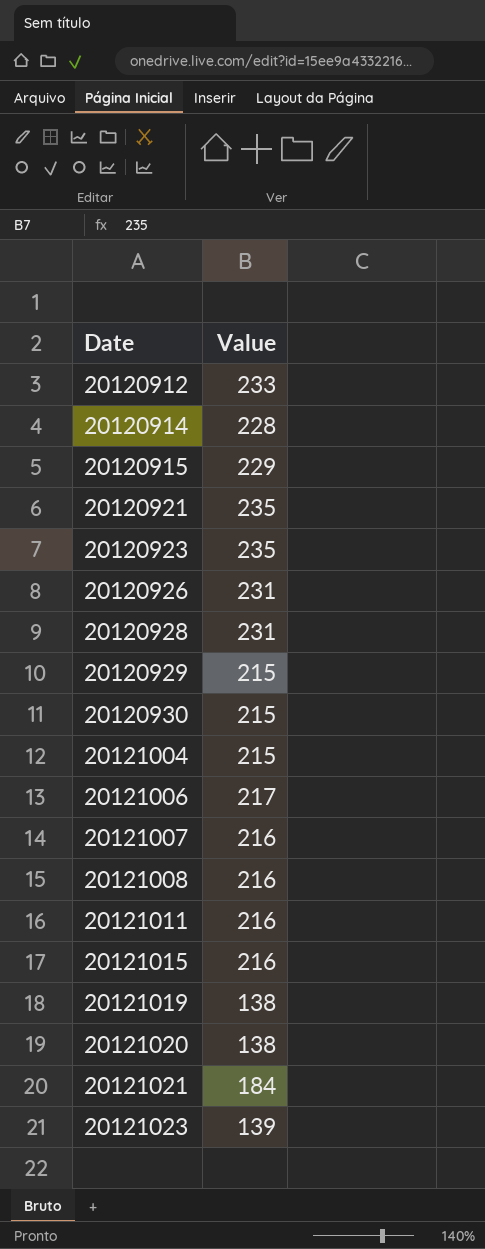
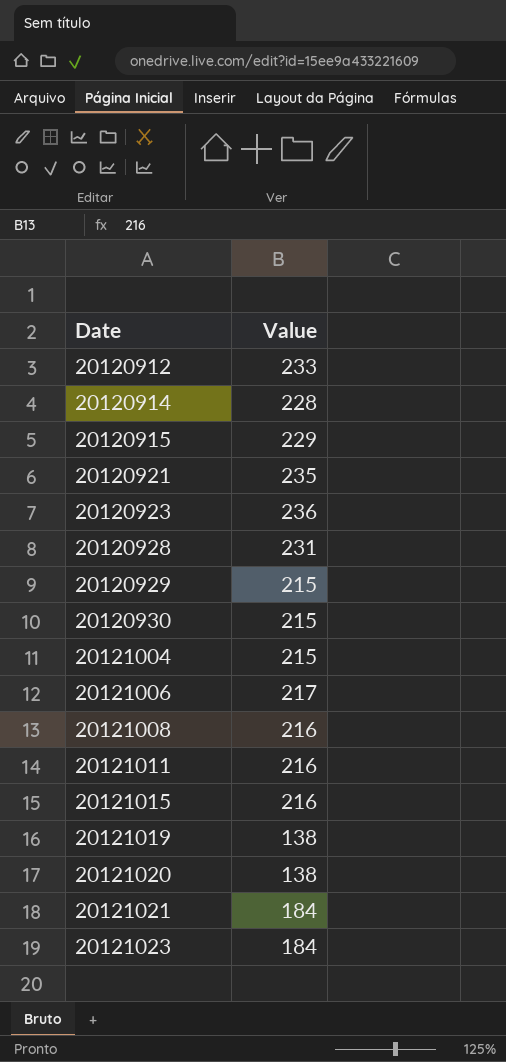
row 20120926: 231 -> none
row 20121007: 216 -> none
20120923 | Value: 235 -> 236
20121023 | Value: 139 -> 184

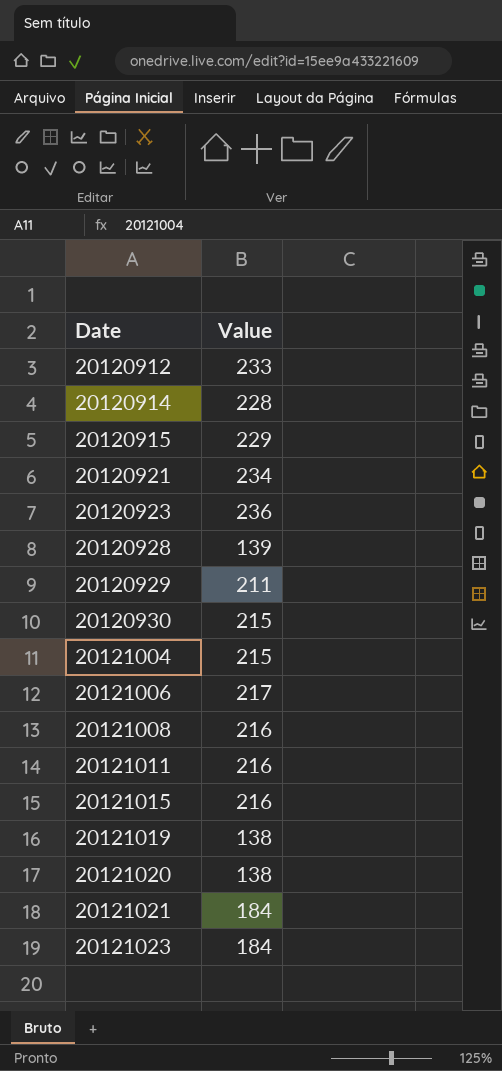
20120921 | Value: 235 -> 234
20120928 | Value: 231 -> 139
20120929 | Value: 215 -> 211

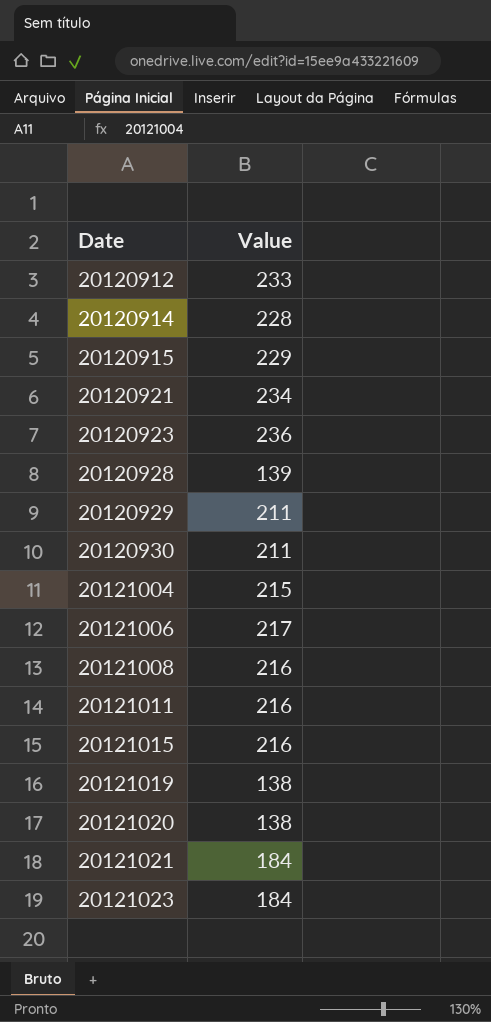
20120930 | Value: 215 -> 211

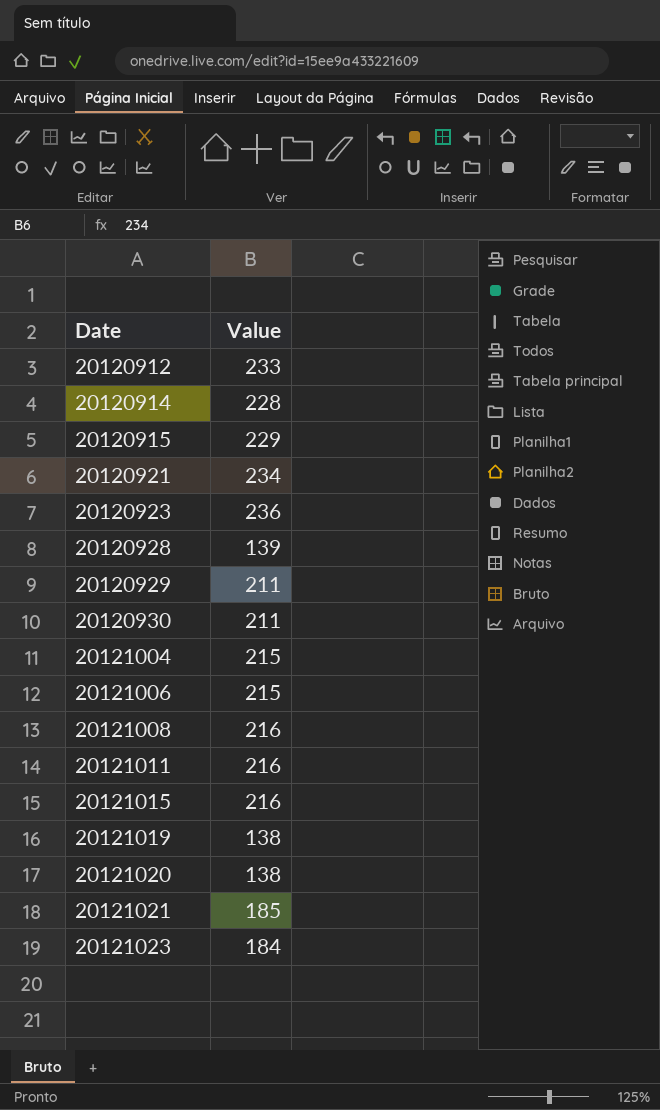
20121006 | Value: 217 -> 215
20121021 | Value: 184 -> 185

